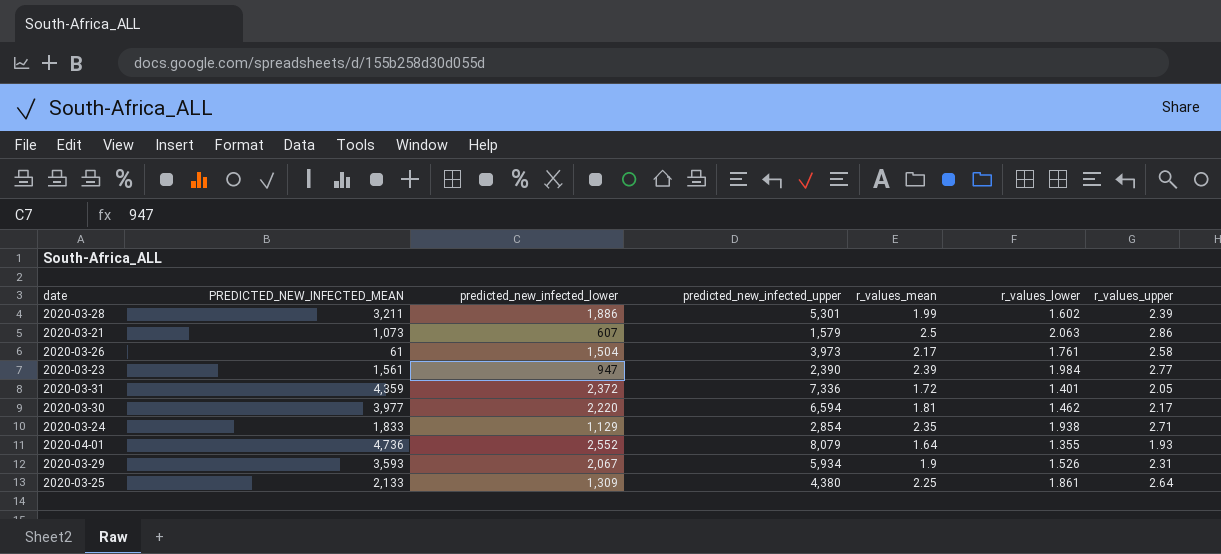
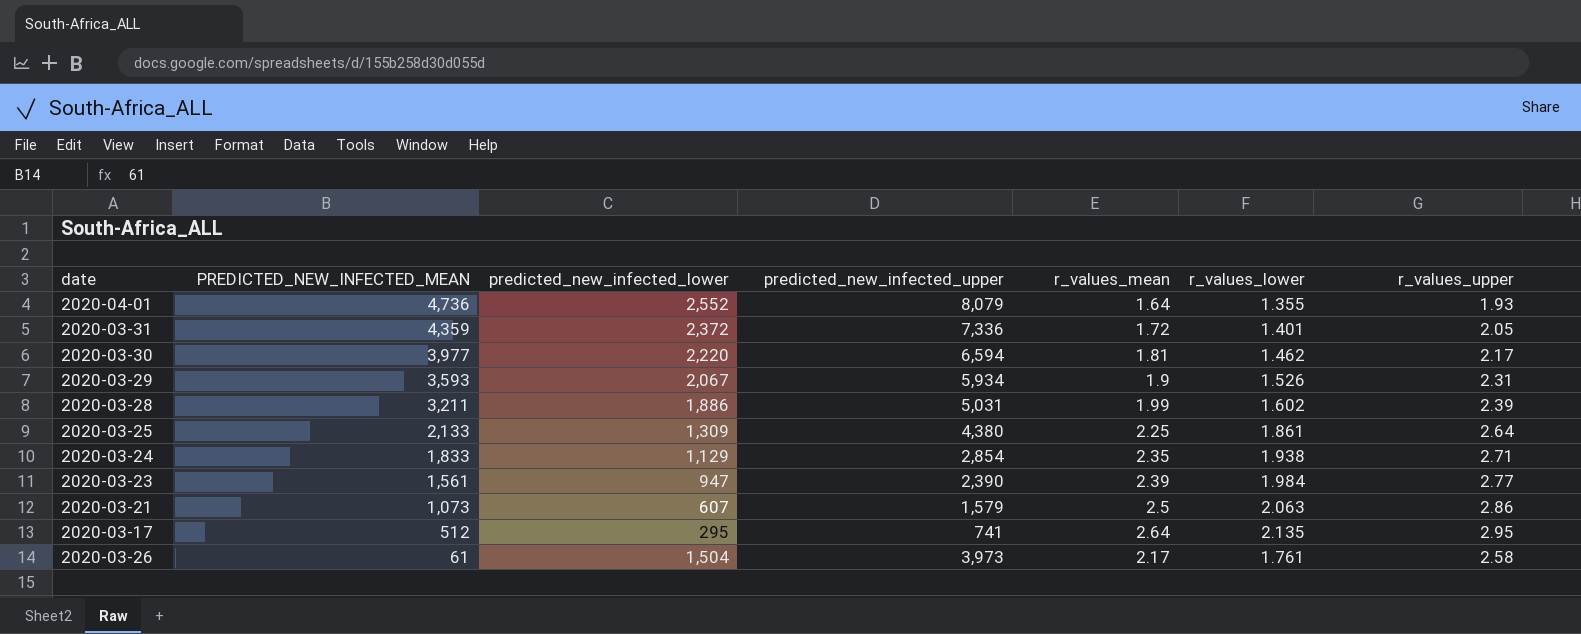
row order: none -> PREDICTED_NEW_INFECTED_MEAN descending
2020-03-28 | predicted_new_infected_upper: 5,301 -> 5,031
row 2020-03-17: none -> 512 | 295 | 741 | 2.64 | 2.135 | 2.95

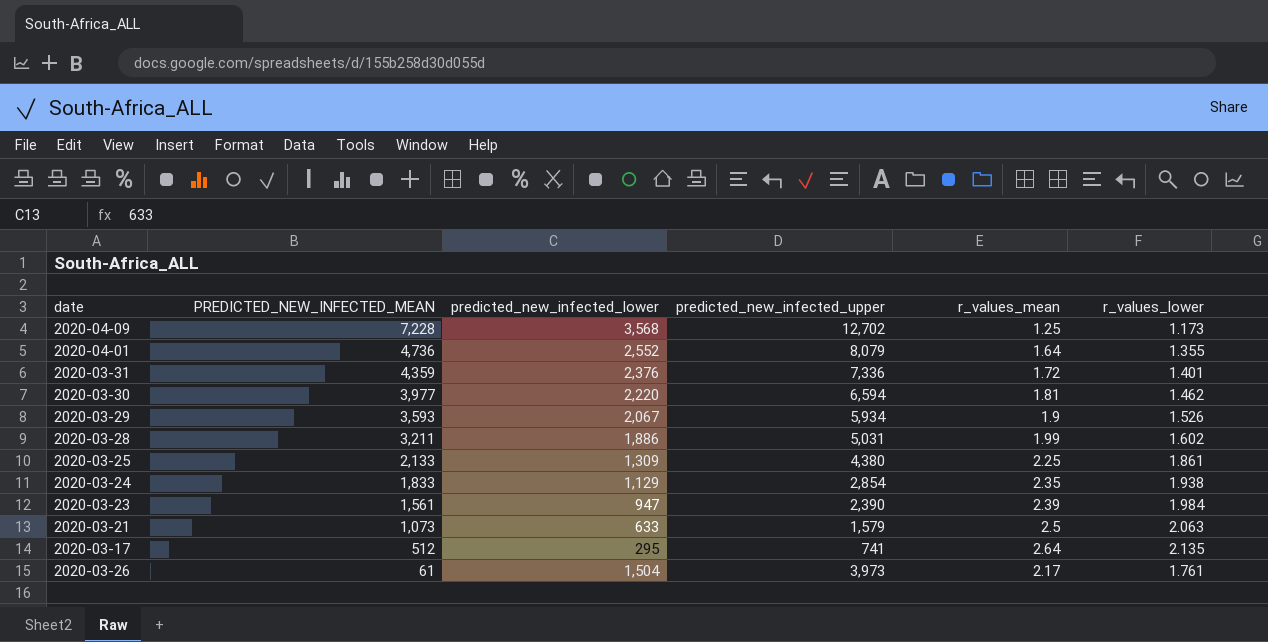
column r_values_upper | position: 7 -> none
row 2020-04-09: none -> 7,228 | 3,568 | 12,702 | 1.25 | 1.173
2020-03-31 | predicted_new_infected_lower: 2,372 -> 2,376
2020-03-21 | predicted_new_infected_lower: 607 -> 633

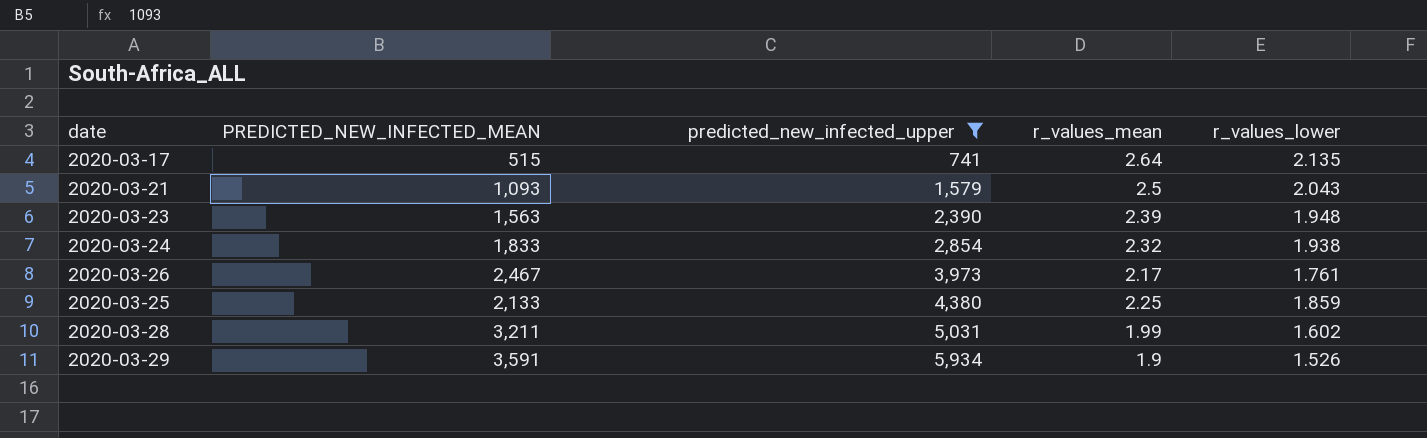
filter: none -> predicted_new_infected_upper <= 5,934
row order: PREDICTED_NEW_INFECTED_MEAN descending -> predicted_new_infected_upper ascending
column predicted_new_infected_lower | position: 3 -> none
2020-03-17 | PREDICTED_NEW_INFECTED_MEAN: 512 -> 515
2020-03-21 | PREDICTED_NEW_INFECTED_MEAN: 1,073 -> 1,093
2020-03-21 | r_values_lower: 2.063 -> 2.043
2020-03-23 | PREDICTED_NEW_INFECTED_MEAN: 1,561 -> 1,563
2020-03-23 | r_values_lower: 1.984 -> 1.948
2020-03-24 | r_values_mean: 2.35 -> 2.32
2020-03-26 | PREDICTED_NEW_INFECTED_MEAN: 61 -> 2,467
2020-03-25 | r_values_lower: 1.861 -> 1.859
2020-03-29 | PREDICTED_NEW_INFECTED_MEAN: 3,593 -> 3,591

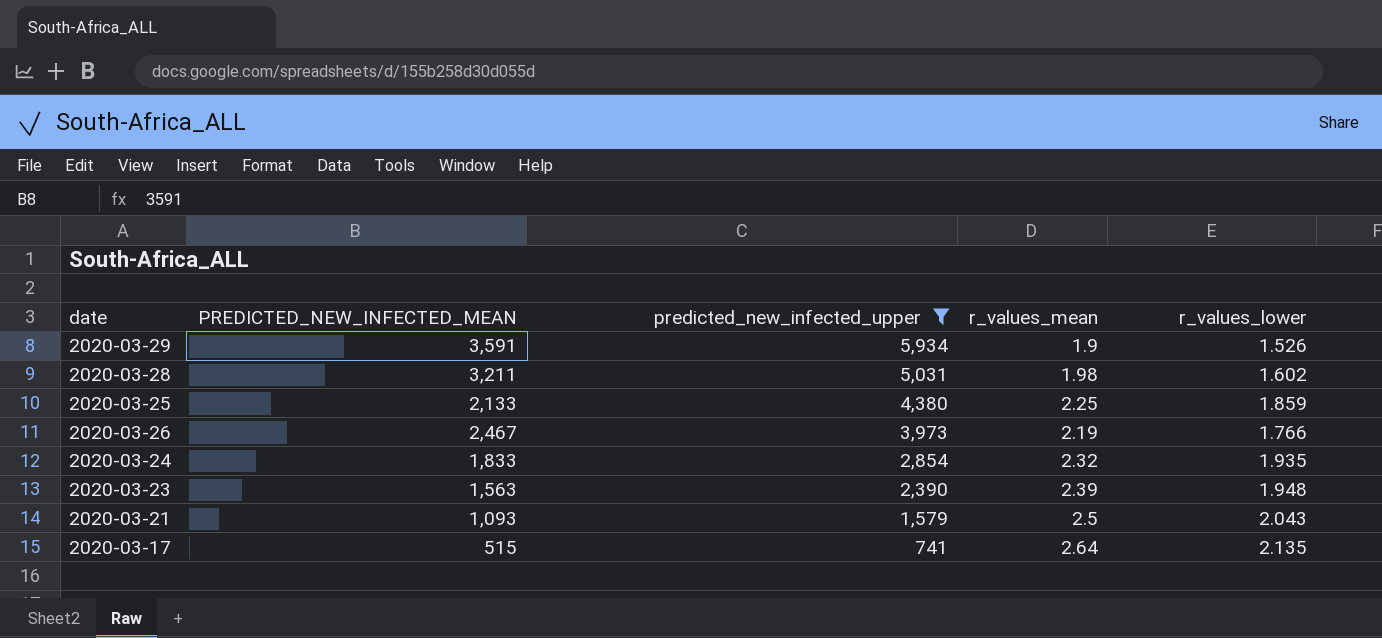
row order: predicted_new_infected_upper ascending -> predicted_new_infected_upper descending
2020-03-28 | r_values_mean: 1.99 -> 1.98
2020-03-26 | r_values_mean: 2.17 -> 2.19
2020-03-26 | r_values_lower: 1.761 -> 1.766
2020-03-24 | r_values_lower: 1.938 -> 1.935

